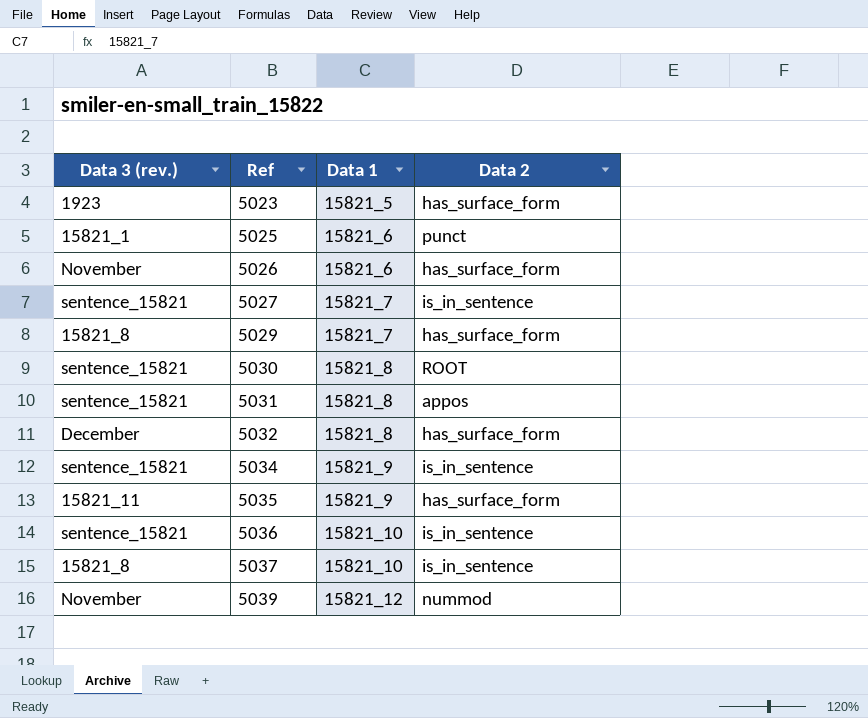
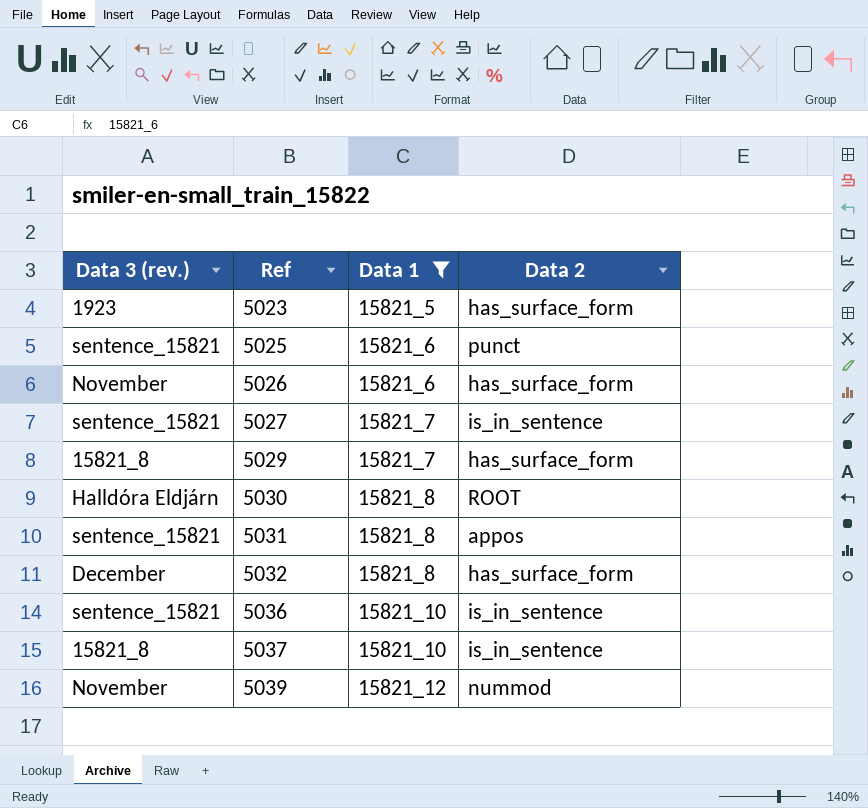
filter: none -> Data 1 != 15821_9
5025 | Data 3 (rev.): 15821_1 -> sentence_15821
5030 | Data 3 (rev.): sentence_15821 -> Halldóra Eldjárn

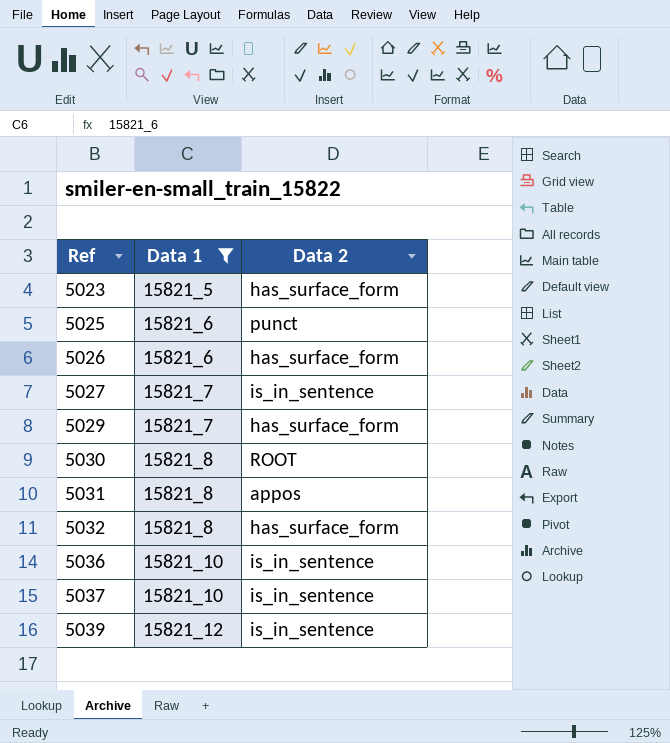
column Data 3 (rev.) | position: 1 -> none
5039 | Data 2: nummod -> is_in_sentence

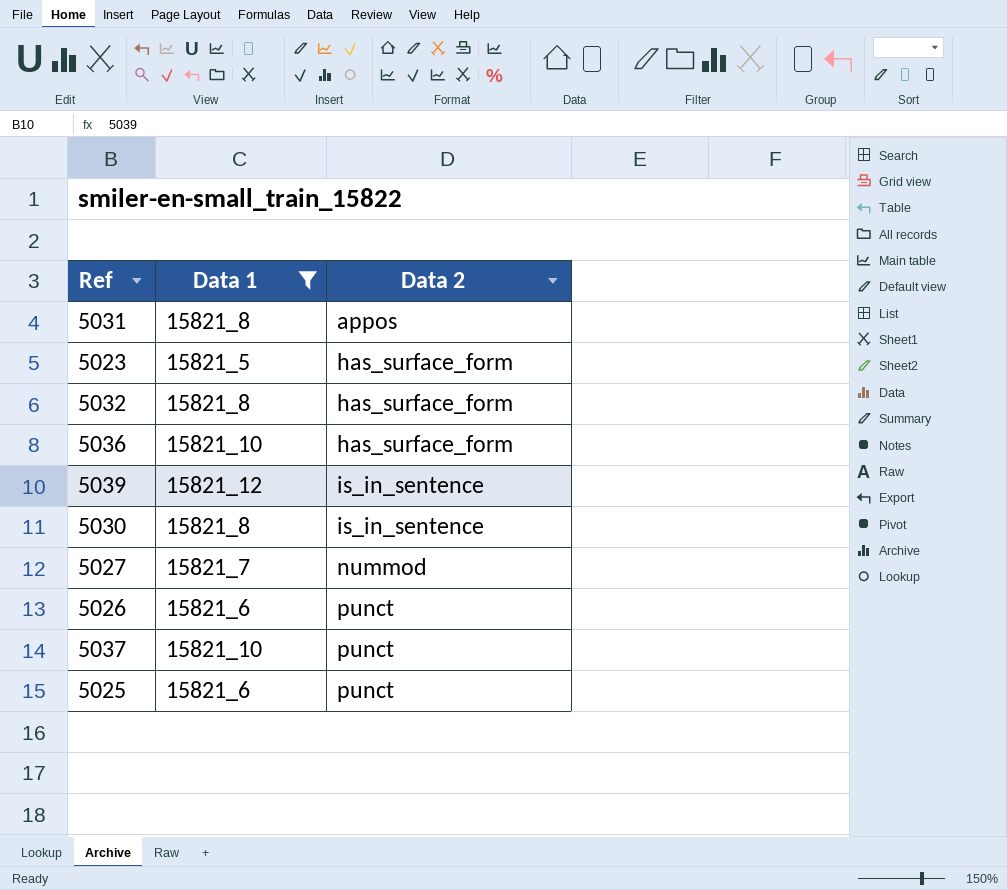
row order: Ref ascending -> Data 2 ascending
row 5029: 15821_7 | has_surface_form -> none
5036 | Data 2: is_in_sentence -> has_surface_form
5030 | Data 2: ROOT -> is_in_sentence
5027 | Data 2: is_in_sentence -> nummod
5026 | Data 2: has_surface_form -> punct
5037 | Data 2: is_in_sentence -> punct

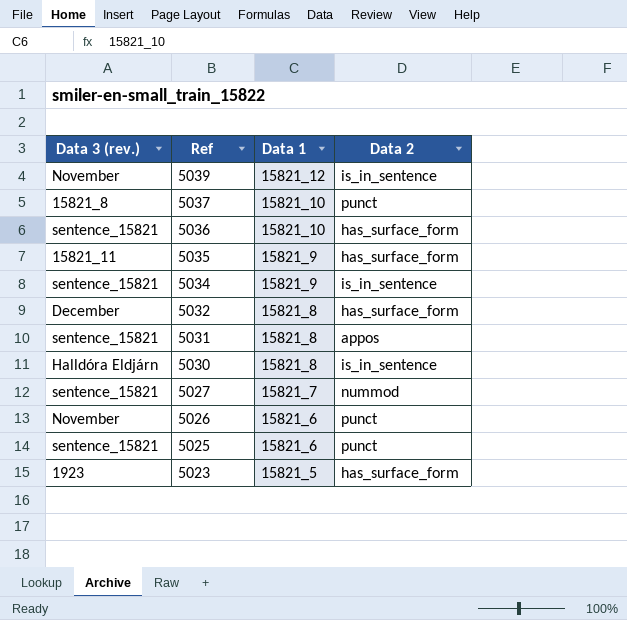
filter: Data 1 != 15821_9 -> none
row order: Data 2 ascending -> Ref descending
column Data 3 (rev.) | position: none -> 1

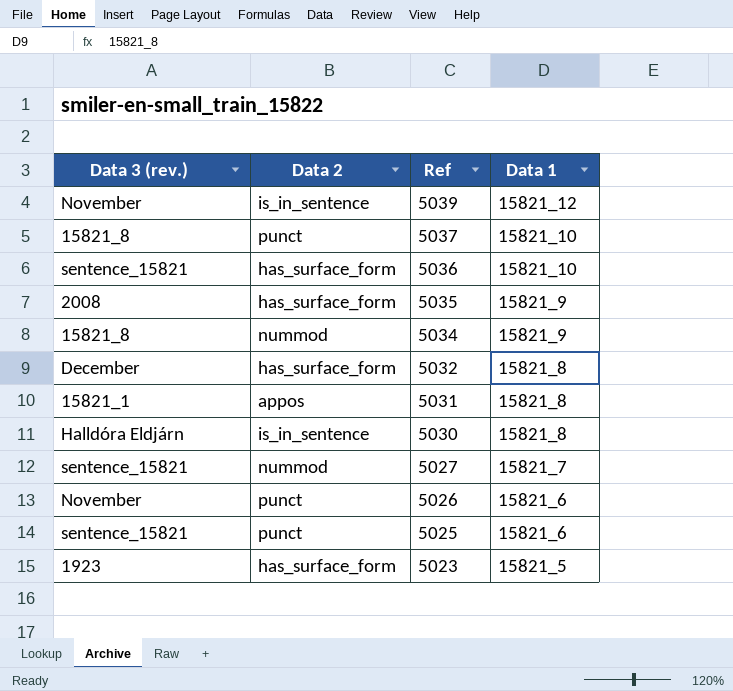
column Data 2 | position: 4 -> 2
5035 | Data 3 (rev.): 15821_11 -> 2008
5034 | Data 3 (rev.): sentence_15821 -> 15821_8
5034 | Data 2: is_in_sentence -> nummod
5031 | Data 3 (rev.): sentence_15821 -> 15821_1

